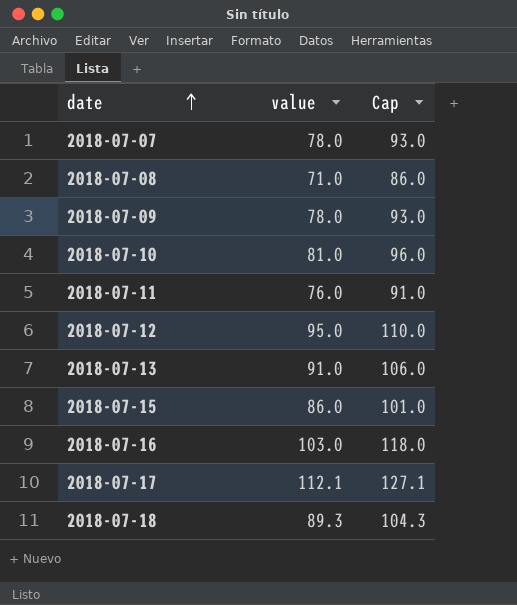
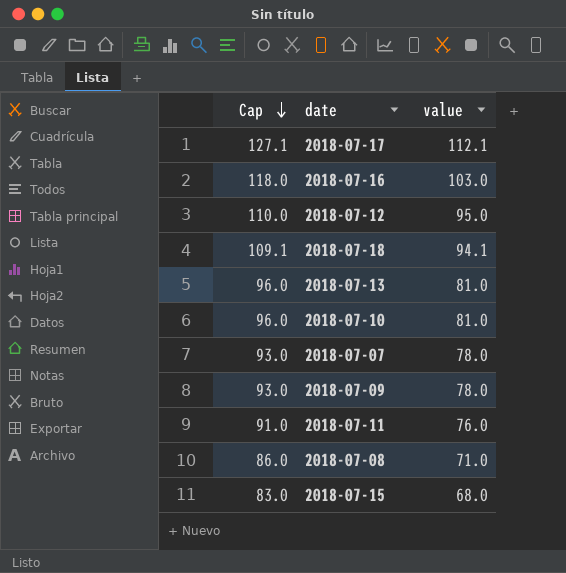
row order: date ascending -> Cap descending
column Cap | position: 3 -> 1
2018-07-18 | Cap: 104.3 -> 109.1
2018-07-18 | value: 89.3 -> 94.1
2018-07-13 | Cap: 106.0 -> 96.0
2018-07-13 | value: 91.0 -> 81.0
2018-07-15 | Cap: 101.0 -> 83.0
2018-07-15 | value: 86.0 -> 68.0

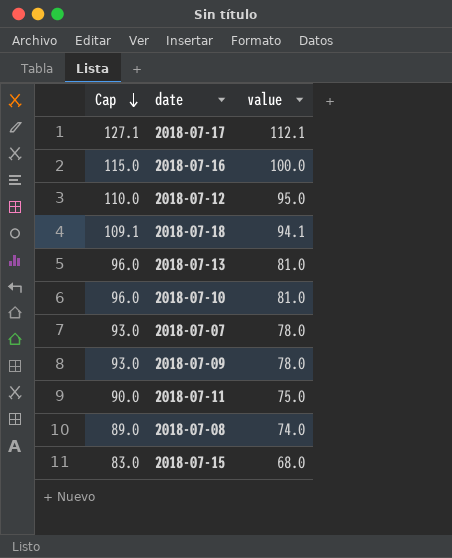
2018-07-16 | Cap: 118.0 -> 115.0
2018-07-16 | value: 103.0 -> 100.0
2018-07-11 | Cap: 91.0 -> 90.0
2018-07-11 | value: 76.0 -> 75.0
2018-07-08 | Cap: 86.0 -> 89.0
2018-07-08 | value: 71.0 -> 74.0

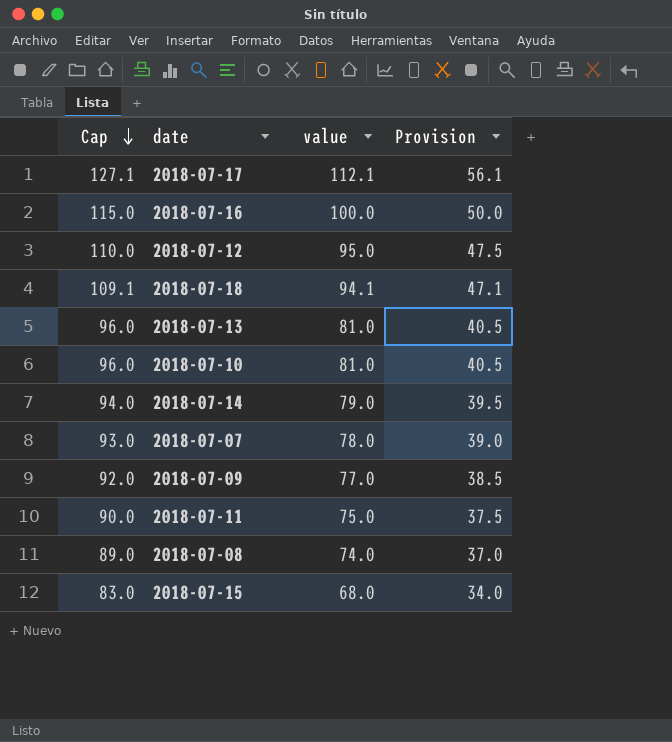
column Provision | formula: none -> [value] * 0.5
row 2018-07-14: none -> 94.0 | 79.0 | 39.5
2018-07-09 | Cap: 93.0 -> 92.0
2018-07-09 | value: 78.0 -> 77.0

